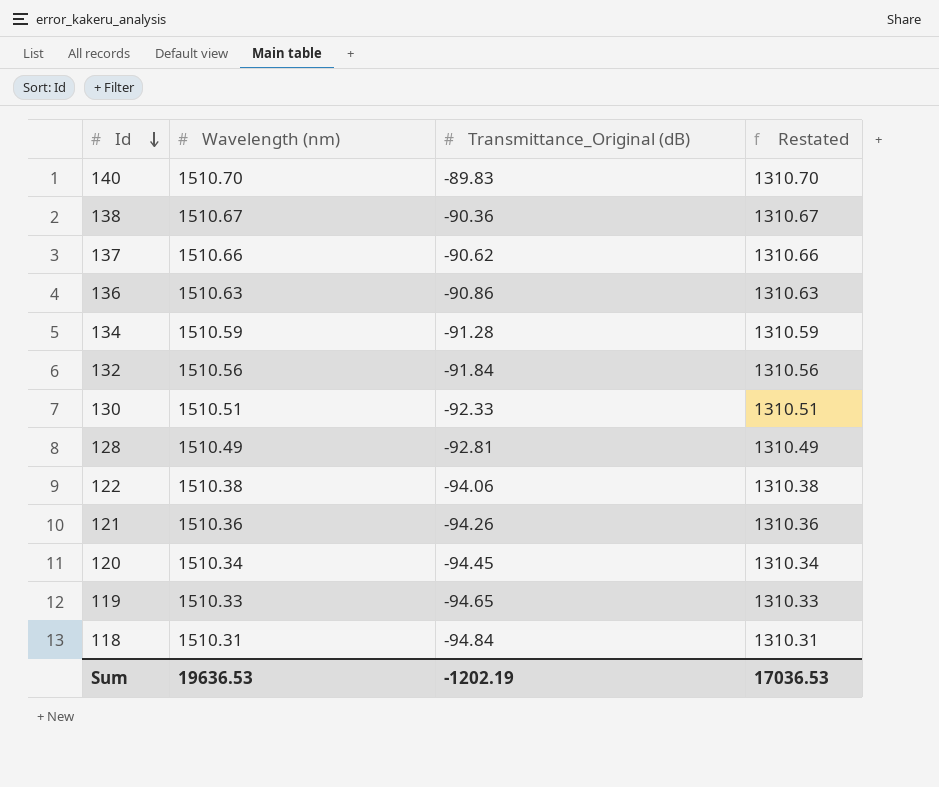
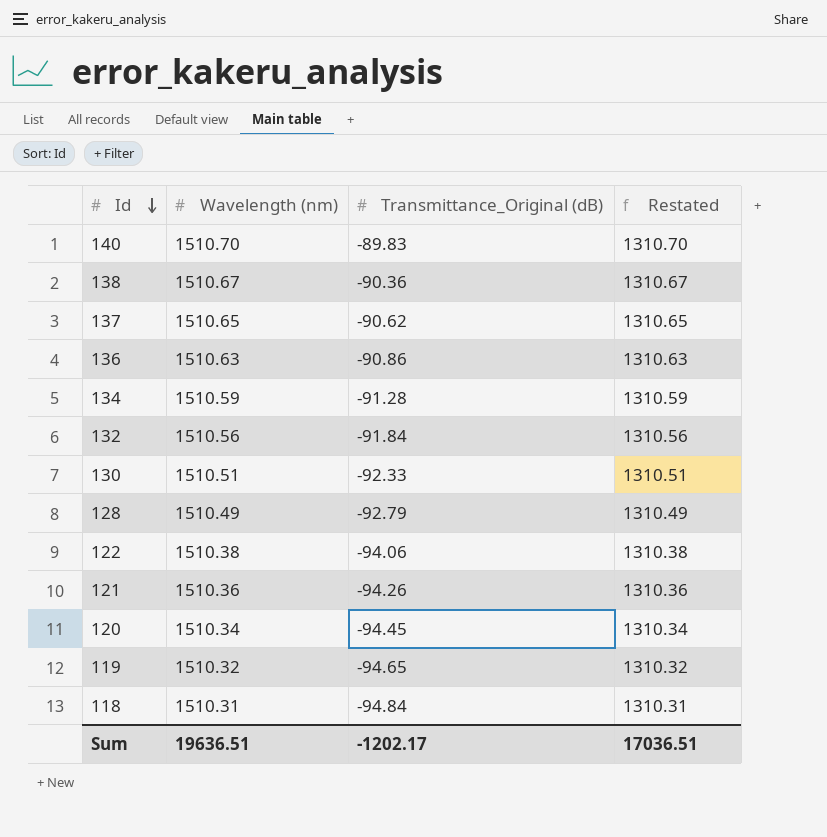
137 | Wavelength (nm): 1510.66 -> 1510.65
137 | Restated: 1310.66 -> 1310.65
128 | Transmittance_Original (dB): -92.81 -> -92.79
119 | Wavelength (nm): 1510.33 -> 1510.32
119 | Restated: 1310.33 -> 1310.32
Sum | Wavelength (nm): 19636.53 -> 19636.51
Sum | Transmittance_Original (dB): -1202.19 -> -1202.17
Sum | Restated: 17036.53 -> 17036.51

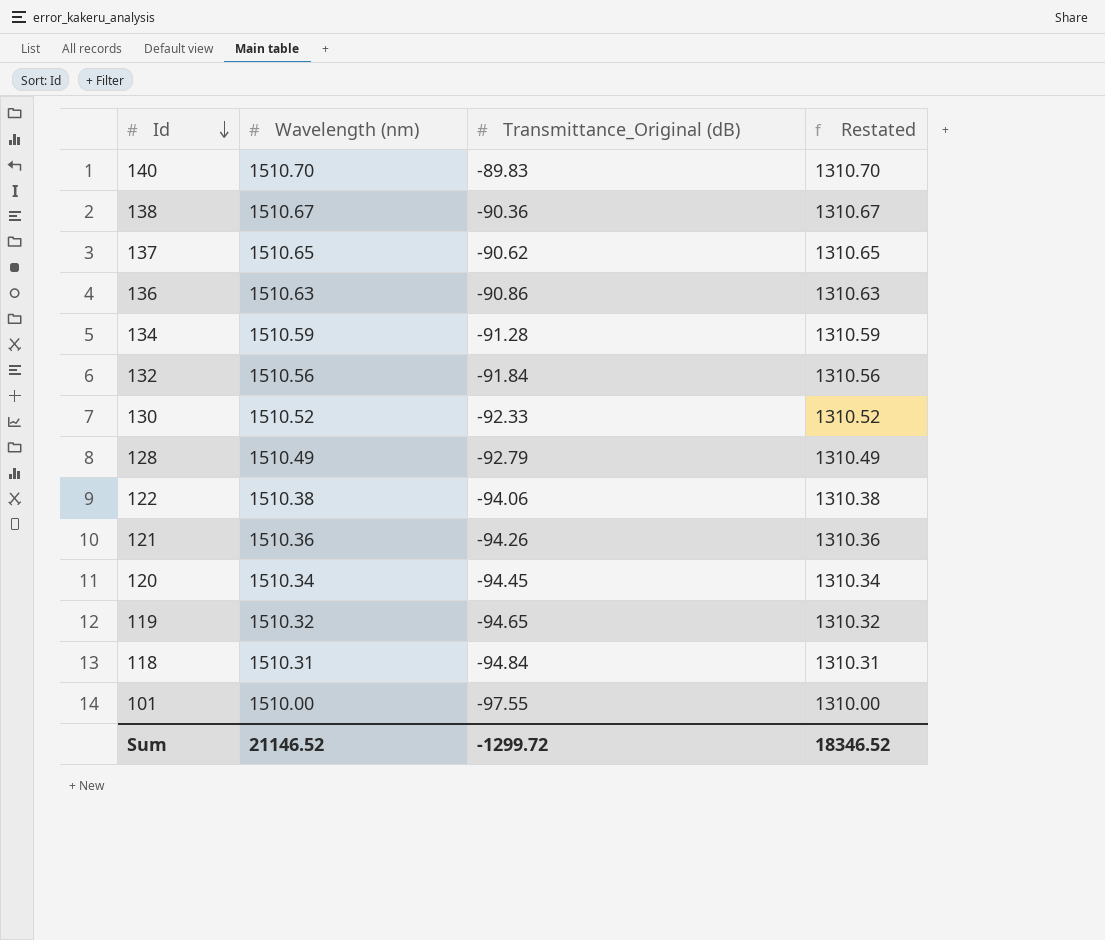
130 | Wavelength (nm): 1510.51 -> 1510.52
130 | Restated: 1310.51 -> 1310.52
row 101: none -> 1510.00 | -97.55 | 1310.00
Sum | Wavelength (nm): 19636.51 -> 21146.52
Sum | Transmittance_Original (dB): -1202.17 -> -1299.72
Sum | Restated: 17036.51 -> 18346.52

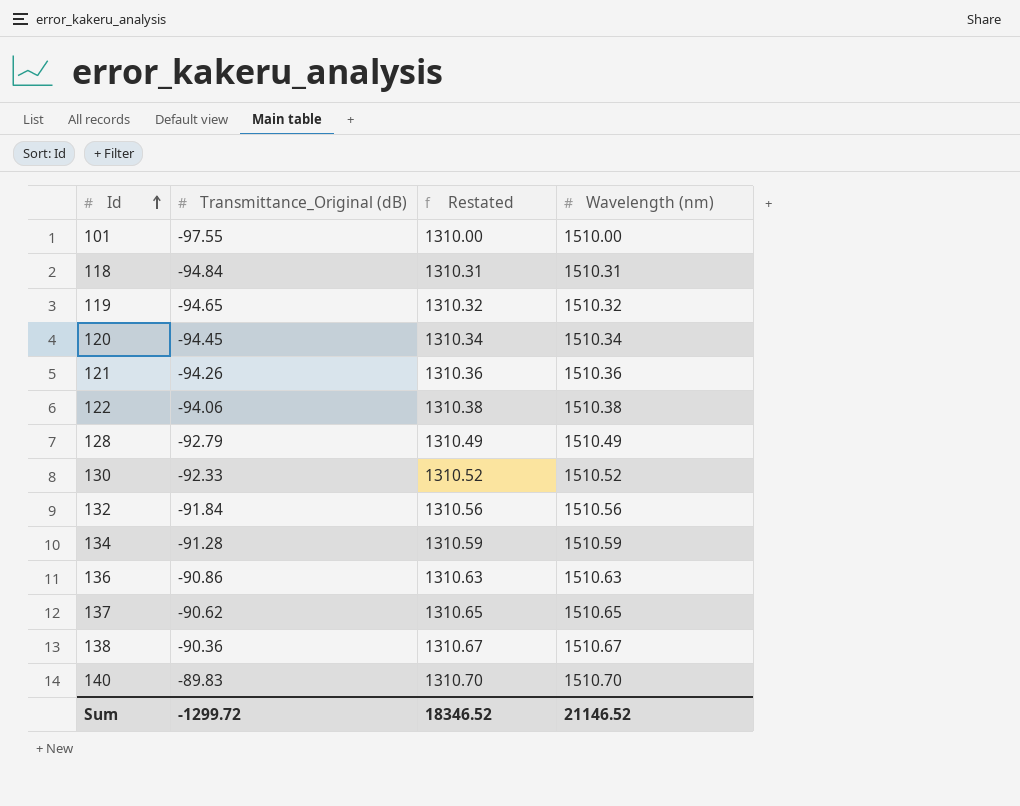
row order: Id descending -> Id ascending
column Wavelength (nm) | position: 2 -> 4

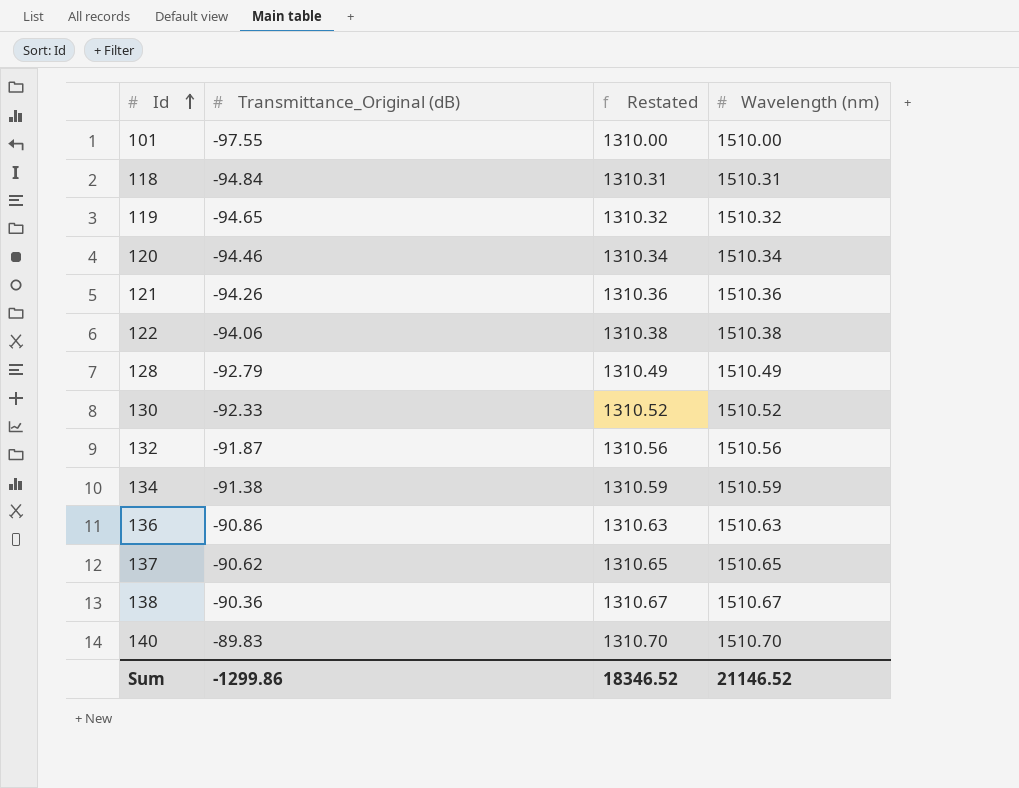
120 | Transmittance_Original (dB): -94.45 -> -94.46
132 | Transmittance_Original (dB): -91.84 -> -91.87
134 | Transmittance_Original (dB): -91.28 -> -91.38
Sum | Transmittance_Original (dB): -1299.72 -> -1299.86

